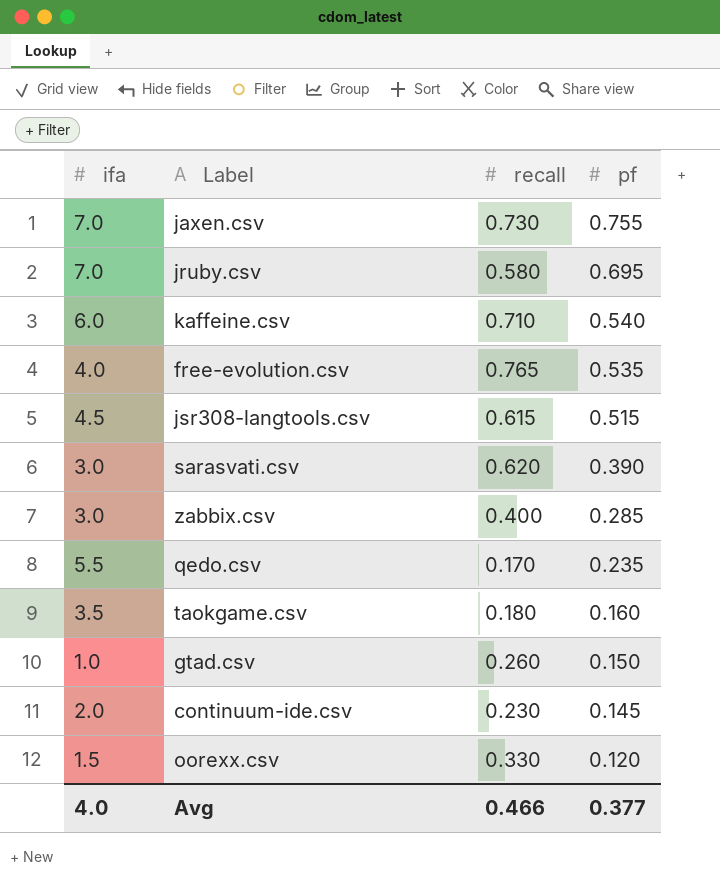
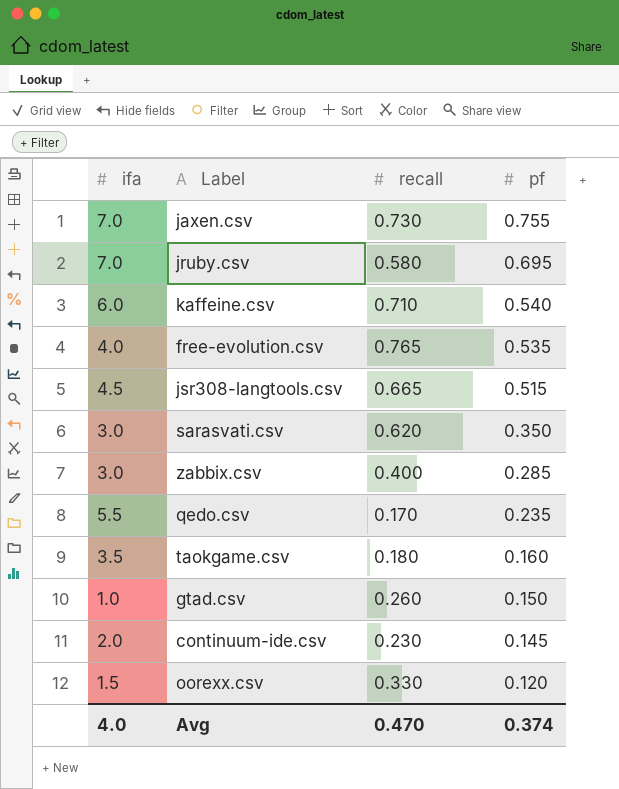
jsr308-langtools.csv | recall: 0.615 -> 0.665
sarasvati.csv | pf: 0.390 -> 0.350
Avg | recall: 0.466 -> 0.470
Avg | pf: 0.377 -> 0.374

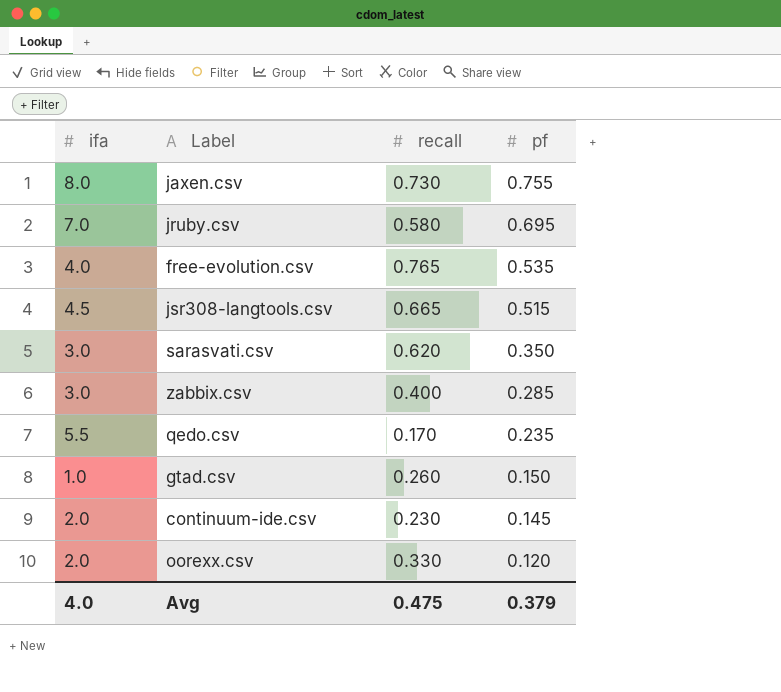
row kaffeine.csv: 6.0 | 0.710 | 0.540 -> none
row taokgame.csv: 3.5 | 0.180 | 0.160 -> none
jaxen.csv | ifa: 7.0 -> 8.0
oorexx.csv | ifa: 1.5 -> 2.0
Avg | recall: 0.470 -> 0.475
Avg | pf: 0.374 -> 0.379

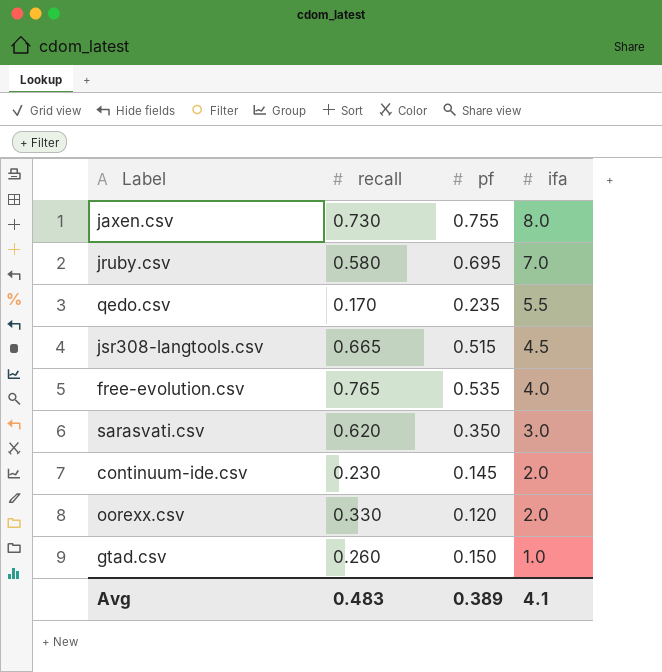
row order: pf descending -> ifa descending
column ifa | position: 1 -> 4
row zabbix.csv: 3.0 | 0.400 | 0.285 -> none
Avg | recall: 0.475 -> 0.483
Avg | pf: 0.379 -> 0.389
Avg | ifa: 4.0 -> 4.1

